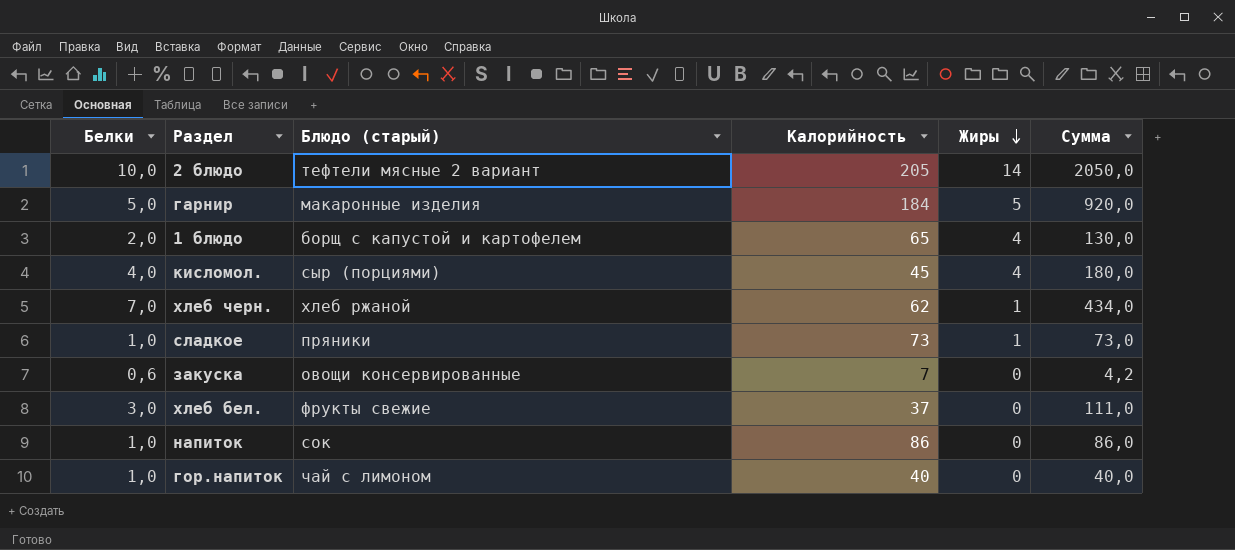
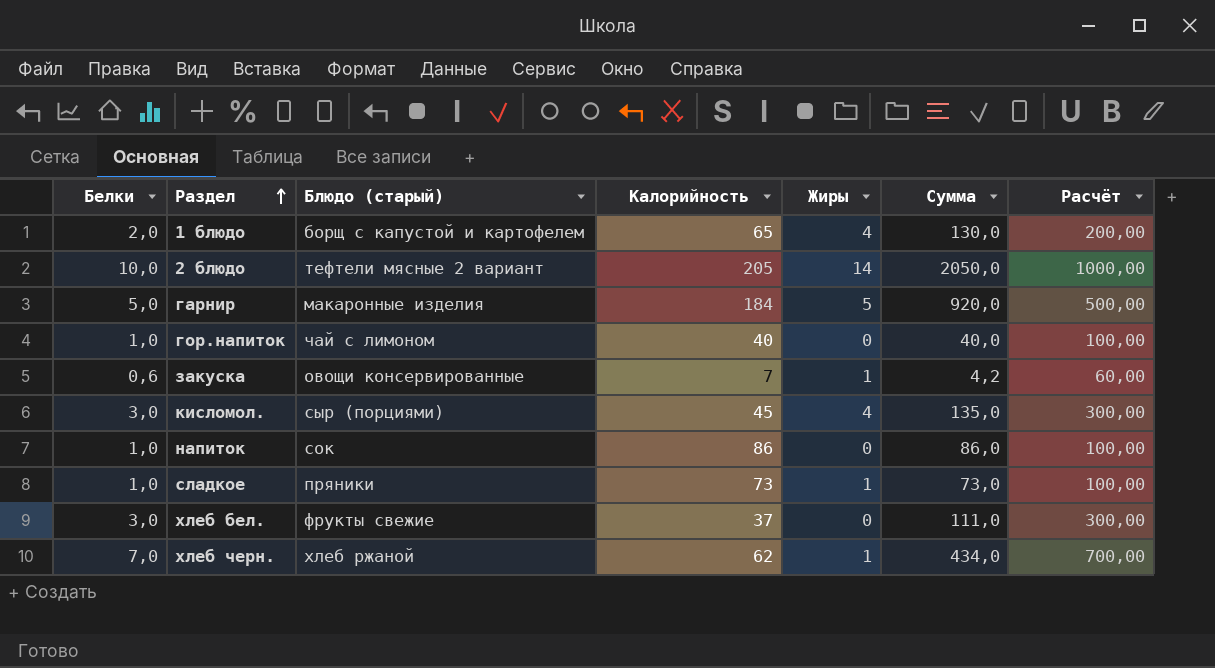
row order: Жиры descending -> Раздел ascending
column Расчёт | formula: none -> [Белки] * 100
закуска | Жиры: 0 -> 1
кисломол. | Белки: 4,0 -> 3,0
кисломол. | Сумма: 180,0 -> 135,0

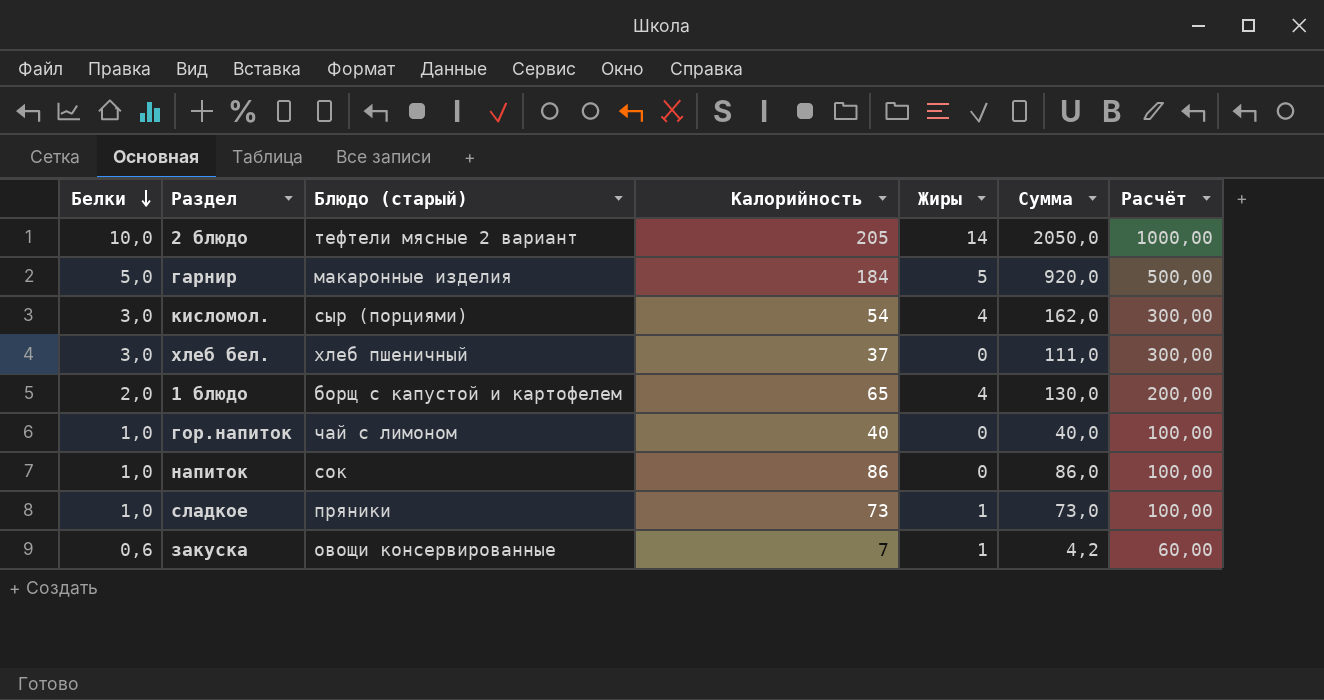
row order: Раздел ascending -> Белки descending
row хлеб черн.: 7,0 | хлеб ржаной | 62 | 1 | 434,0 | 700,00 -> none
кисломол. | Калорийность: 45 -> 54
кисломол. | Сумма: 135,0 -> 162,0
хлеб бел. | Блюдо (старый): фрукты свежие -> хлеб пшеничный

